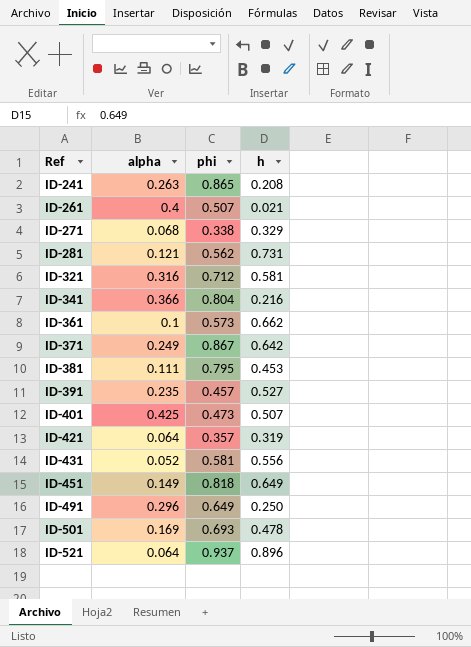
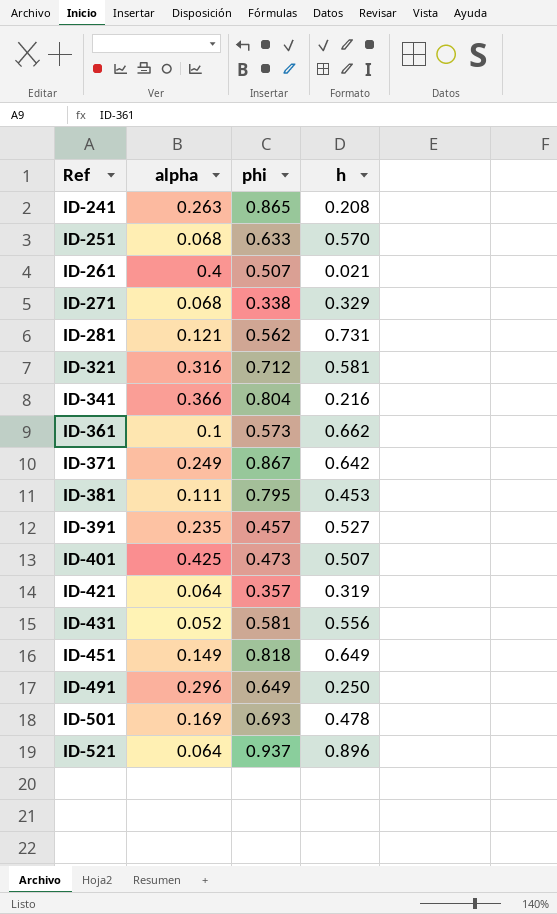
row ID-251: none -> 0.068 | 0.633 | 0.570

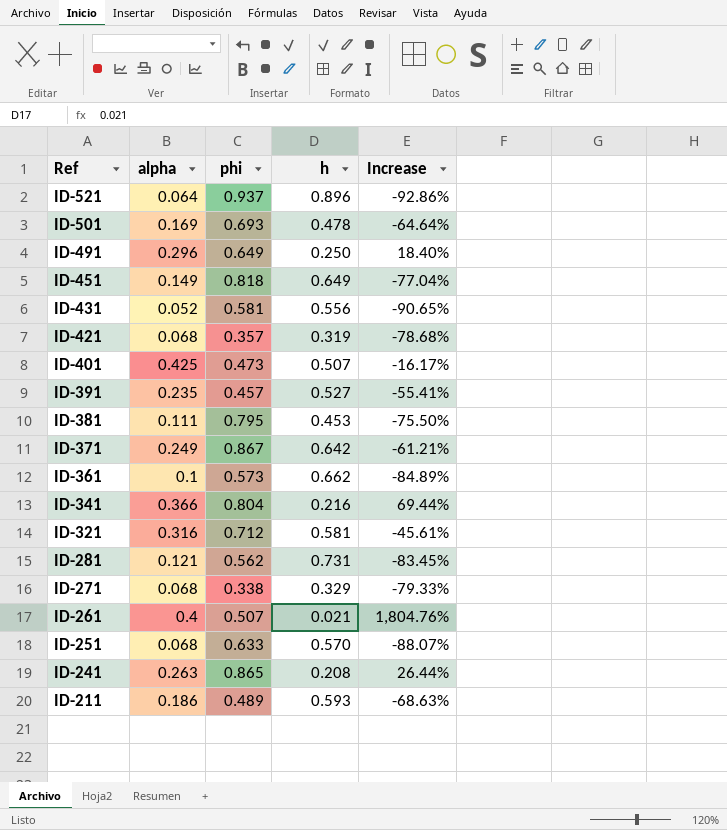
row order: Ref ascending -> Ref descending
column Increase | formula: none -> ([alpha] - [h]) / [h]
ID-421 | alpha: 0.064 -> 0.068
row ID-211: none -> 0.186 | 0.489 | 0.593 | -68.63%

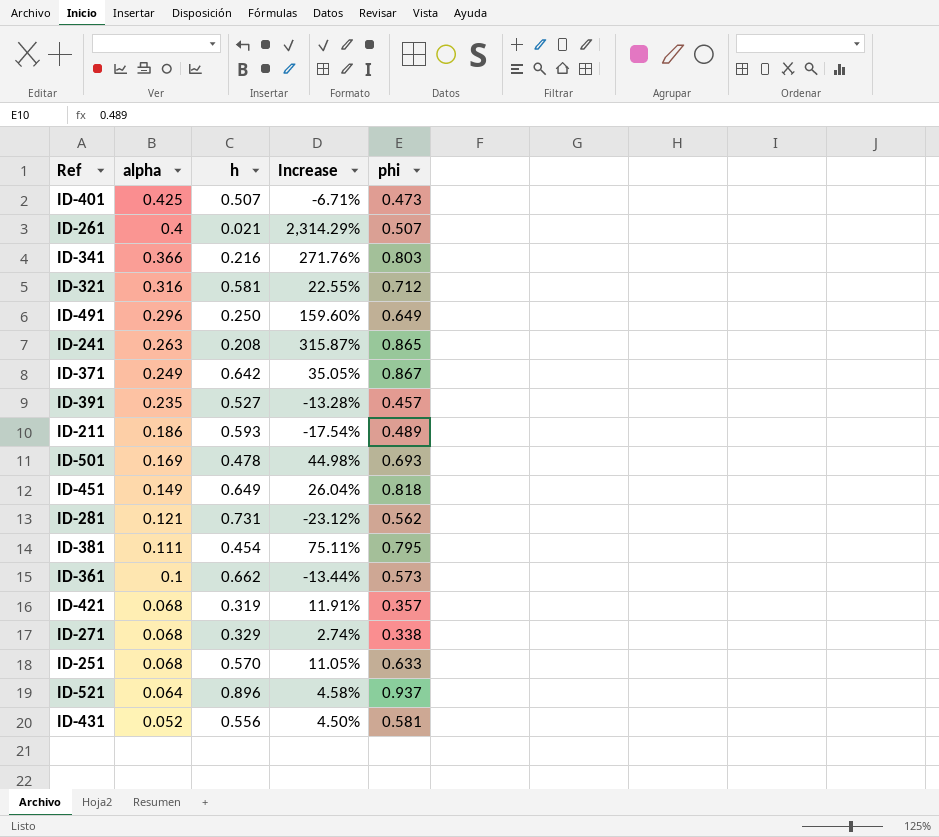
row order: Ref descending -> alpha descending
column Increase | formula: ([alpha] - [h]) / [h] -> ([phi] - [h]) / [h]
column phi | position: 3 -> 5
ID-341 | phi: 0.804 -> 0.803
ID-381 | h: 0.453 -> 0.454

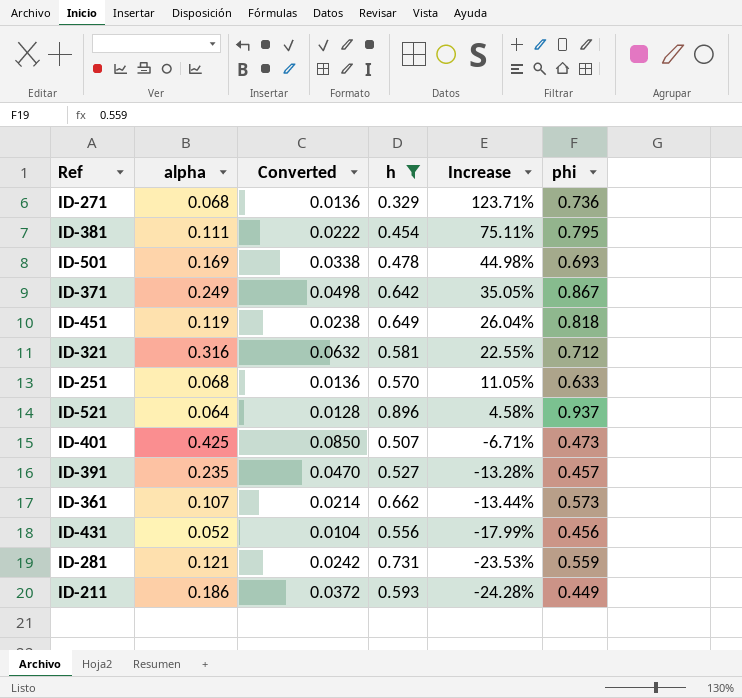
filter: none -> h >= 0.329
row order: alpha descending -> Increase descending
column Converted | formula: none -> [alpha] * 0.2
ID-271 | Increase: 2.74% -> 123.71%
ID-271 | phi: 0.338 -> 0.736
ID-451 | alpha: 0.149 -> 0.119
ID-361 | alpha: 0.1 -> 0.107
ID-431 | Increase: 4.50% -> -17.99%
ID-431 | phi: 0.581 -> 0.456
ID-281 | Increase: -23.12% -> -23.53%
ID-281 | phi: 0.562 -> 0.559
ID-211 | Increase: -17.54% -> -24.28%
ID-211 | phi: 0.489 -> 0.449

